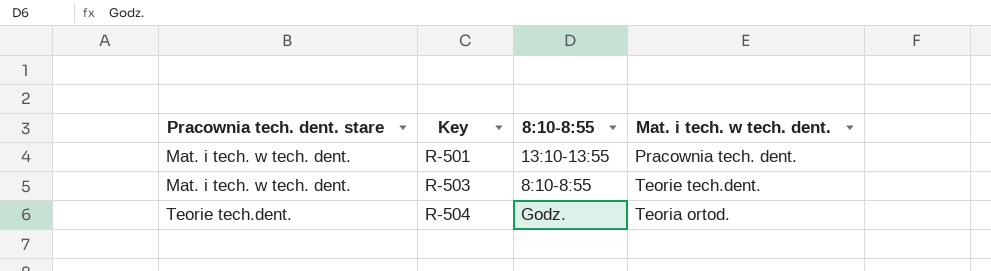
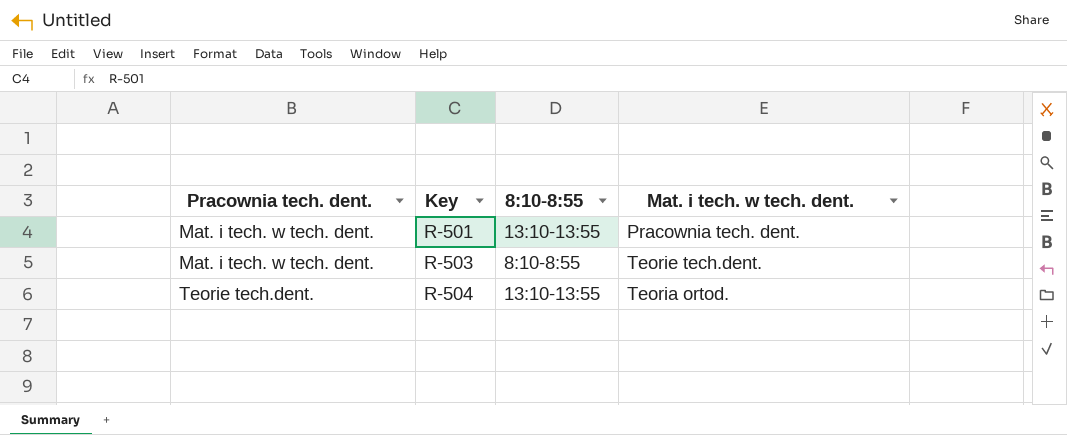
column name: Pracownia tech. dent. stare -> Pracownia tech. dent.
R-504 | 8:10-8:55: Godz. -> 13:10-13:55

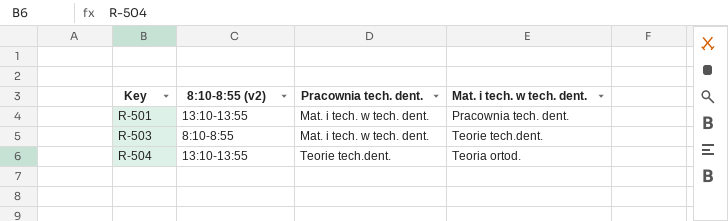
column name: 8:10-8:55 -> 8:10-8:55 (v2)
column Pracownia tech. dent. | position: 1 -> 3

